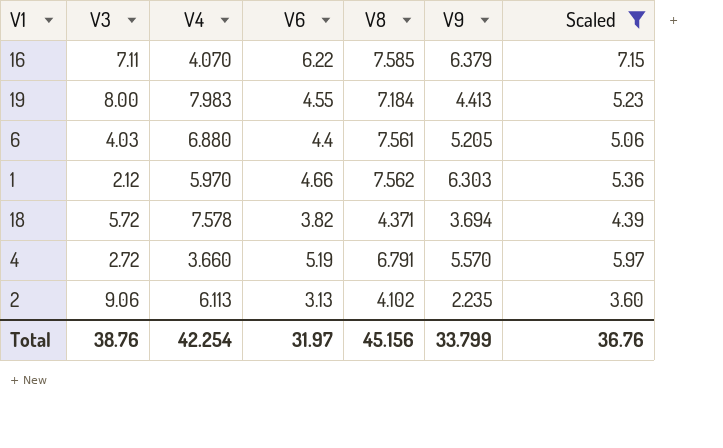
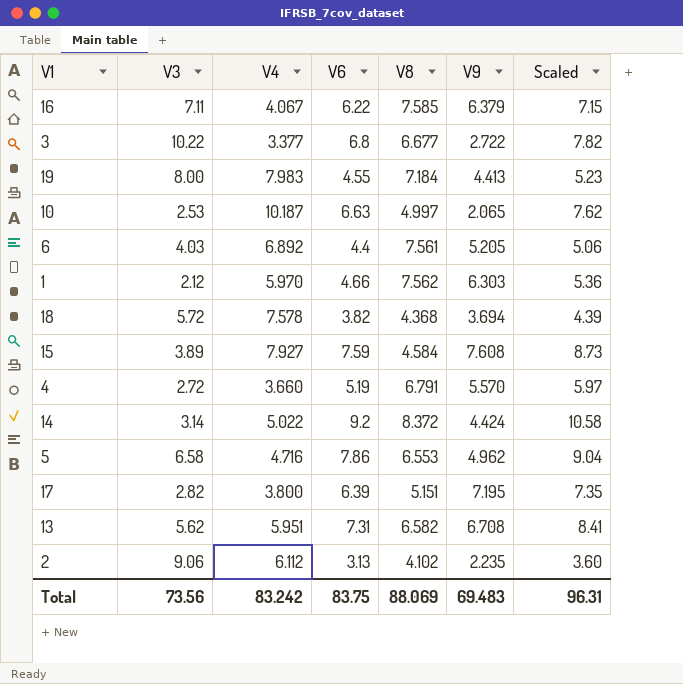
filter: Scaled <= 7.15 -> none
16 | V4: 4.070 -> 4.067
6 | V4: 6.880 -> 6.892
18 | V8: 4.371 -> 4.368
2 | V4: 6.113 -> 6.112
Total | V3: 38.76 -> 73.56
Total | V4: 42.254 -> 83.242
Total | V6: 31.97 -> 83.75
Total | V8: 45.156 -> 88.069
Total | V9: 33.799 -> 69.483
Total | Scaled: 36.76 -> 96.31

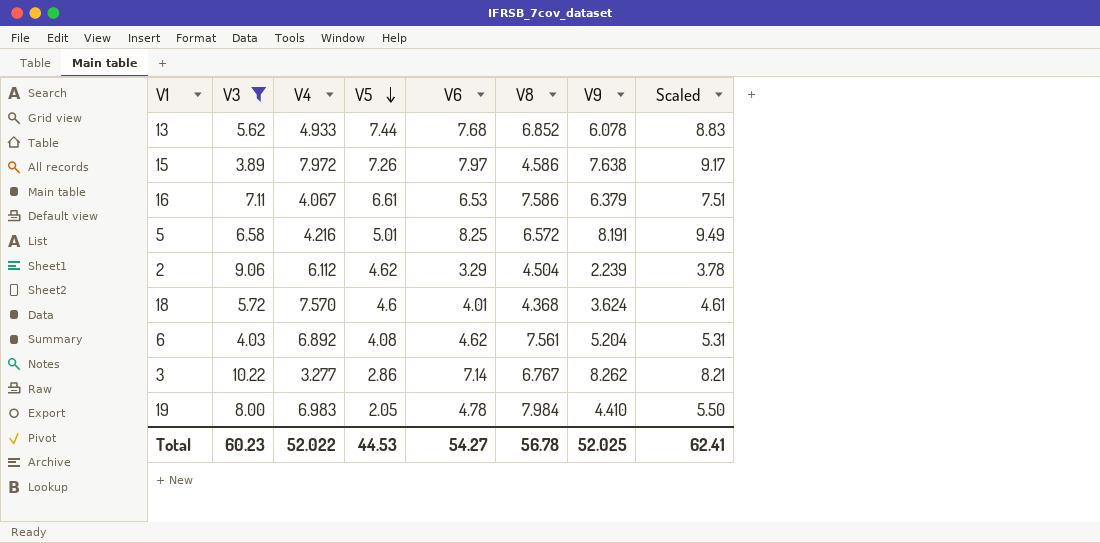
filter: none -> V3 >= 3.89
row order: none -> V5 descending
column V5 | position: none -> 4
13 | V4: 5.951 -> 4.933
13 | V6: 7.31 -> 7.68
13 | V8: 6.582 -> 6.852
13 | V9: 6.708 -> 6.078
13 | Scaled: 8.41 -> 8.83
15 | V4: 7.927 -> 7.972
15 | V6: 7.59 -> 7.97
15 | V8: 4.584 -> 4.586
15 | V9: 7.608 -> 7.638
15 | Scaled: 8.73 -> 9.17
16 | V6: 6.22 -> 6.53
16 | V8: 7.585 -> 7.586
16 | Scaled: 7.15 -> 7.51
5 | V4: 4.716 -> 4.216
5 | V6: 7.86 -> 8.25
5 | V8: 6.553 -> 6.572
5 | V9: 4.962 -> 8.191
5 | Scaled: 9.04 -> 9.49
2 | V6: 3.13 -> 3.29
2 | V8: 4.102 -> 4.504
2 | V9: 2.235 -> 2.239
2 | Scaled: 3.60 -> 3.78
18 | V4: 7.578 -> 7.570
18 | V6: 3.82 -> 4.01
18 | V9: 3.694 -> 3.624
18 | Scaled: 4.39 -> 4.61
6 | V6: 4.4 -> 4.62
6 | V9: 5.205 -> 5.204
6 | Scaled: 5.06 -> 5.31
3 | V4: 3.377 -> 3.277
3 | V6: 6.8 -> 7.14
3 | V8: 6.677 -> 6.767
3 | V9: 2.722 -> 8.262
3 | Scaled: 7.82 -> 8.21
19 | V4: 7.983 -> 6.983
19 | V6: 4.55 -> 4.78
19 | V8: 7.184 -> 7.984
19 | V9: 4.413 -> 4.410
19 | Scaled: 5.23 -> 5.50
Total | V3: 73.56 -> 60.23
Total | V4: 83.242 -> 52.022
Total | V6: 83.75 -> 54.27
Total | V8: 88.069 -> 56.78
Total | V9: 69.483 -> 52.025
Total | Scaled: 96.31 -> 62.41

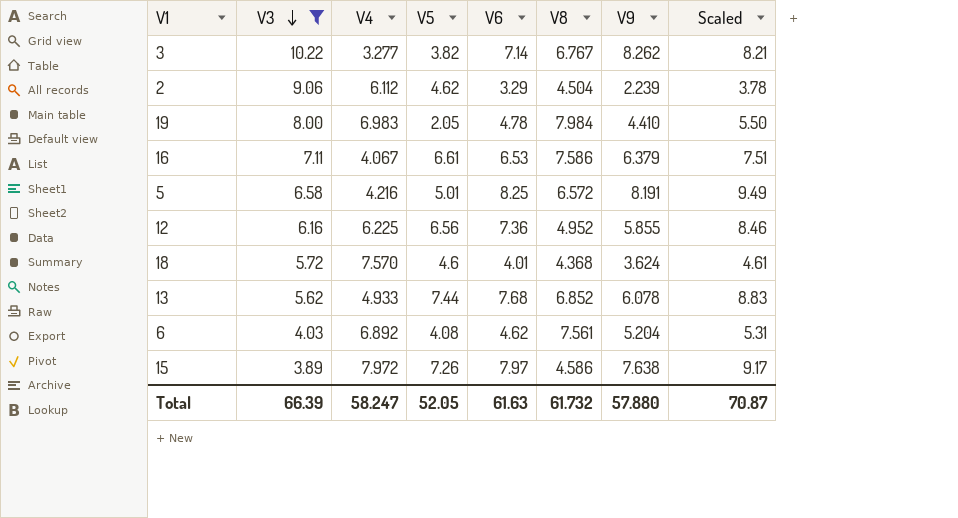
row order: V5 descending -> V3 descending
3 | V5: 2.86 -> 3.82
row 12: none -> 6.16 | 6.225 | 6.56 | 7.36 | 4.952 | 5.855 | 8.46
Total | V3: 60.23 -> 66.39
Total | V4: 52.022 -> 58.247
Total | V5: 44.53 -> 52.05
Total | V6: 54.27 -> 61.63
Total | V8: 56.78 -> 61.732
Total | V9: 52.025 -> 57.880
Total | Scaled: 62.41 -> 70.87

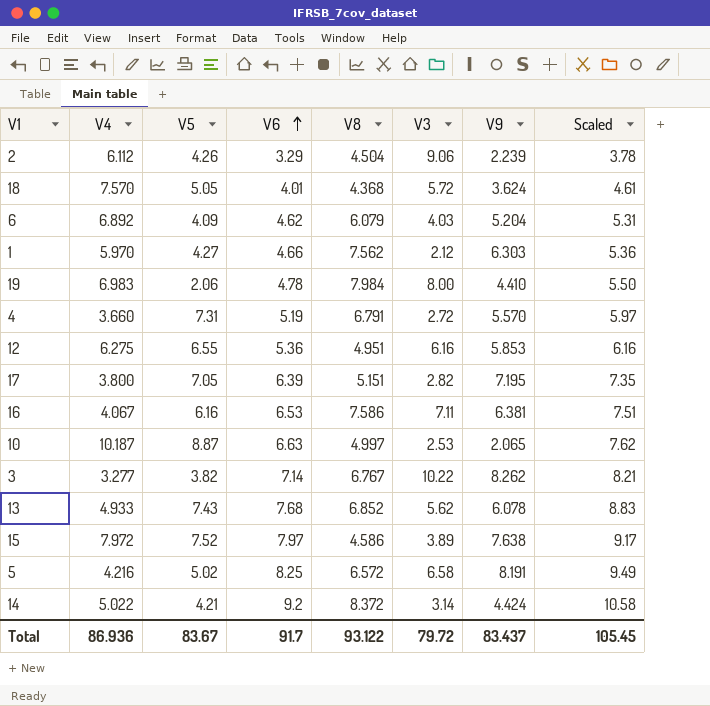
filter: V3 >= 3.89 -> none
row order: V3 descending -> V6 ascending
column V3 | position: 2 -> 6
2 | V5: 4.62 -> 4.26
18 | V5: 4.6 -> 5.05
6 | V5: 4.08 -> 4.09
6 | V8: 7.561 -> 6.079
19 | V5: 2.05 -> 2.06
12 | V4: 6.225 -> 6.275
12 | V5: 6.56 -> 6.55
12 | V6: 7.36 -> 5.36
12 | V8: 4.952 -> 4.951
12 | V9: 5.855 -> 5.853
12 | Scaled: 8.46 -> 6.16
16 | V5: 6.61 -> 6.16
16 | V9: 6.379 -> 6.381
13 | V5: 7.44 -> 7.43
15 | V5: 7.26 -> 7.52
5 | V5: 5.01 -> 5.02
Total | V4: 58.247 -> 86.936
Total | V5: 52.05 -> 83.67
Total | V6: 61.63 -> 91.7
Total | V8: 61.732 -> 93.122
Total | V3: 66.39 -> 79.72
Total | V9: 57.880 -> 83.437
Total | Scaled: 70.87 -> 105.45

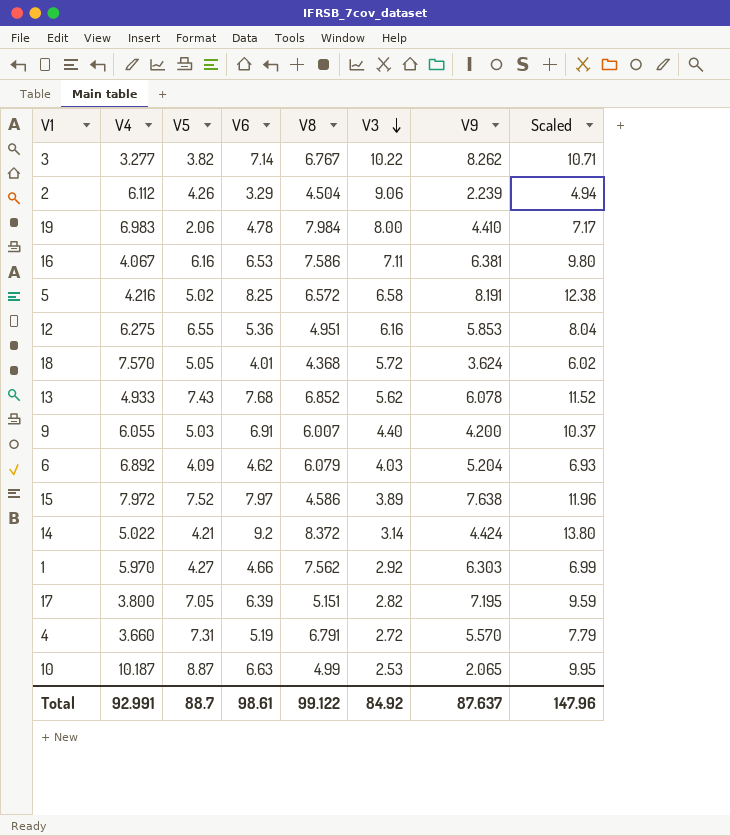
row order: V6 ascending -> V3 descending
column Scaled | formula: [V6] * 1.15 -> [V6] * 1.5
row 9: none -> 6.055 | 5.03 | 6.91 | 6.007 | 4.40 | 4.200 | 10.37
1 | V3: 2.12 -> 2.92
10 | V8: 4.997 -> 4.99
Total | V4: 86.936 -> 92.991
Total | V5: 83.67 -> 88.7
Total | V6: 91.7 -> 98.61
Total | V8: 93.122 -> 99.122
Total | V3: 79.72 -> 84.92
Total | V9: 83.437 -> 87.637
Total | Scaled: 105.45 -> 147.96

